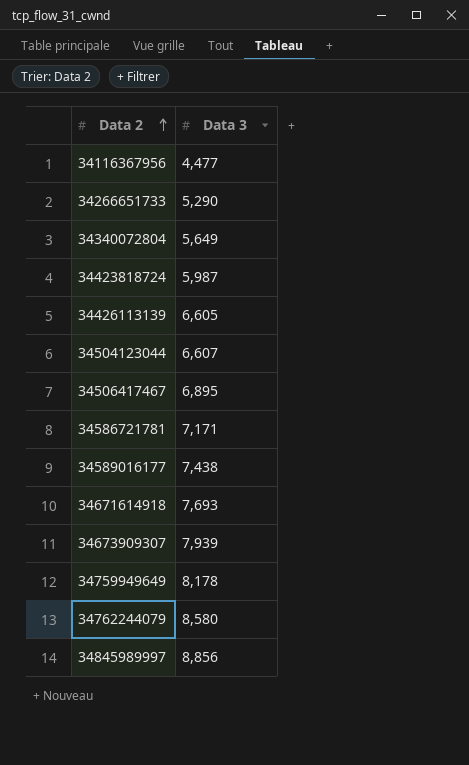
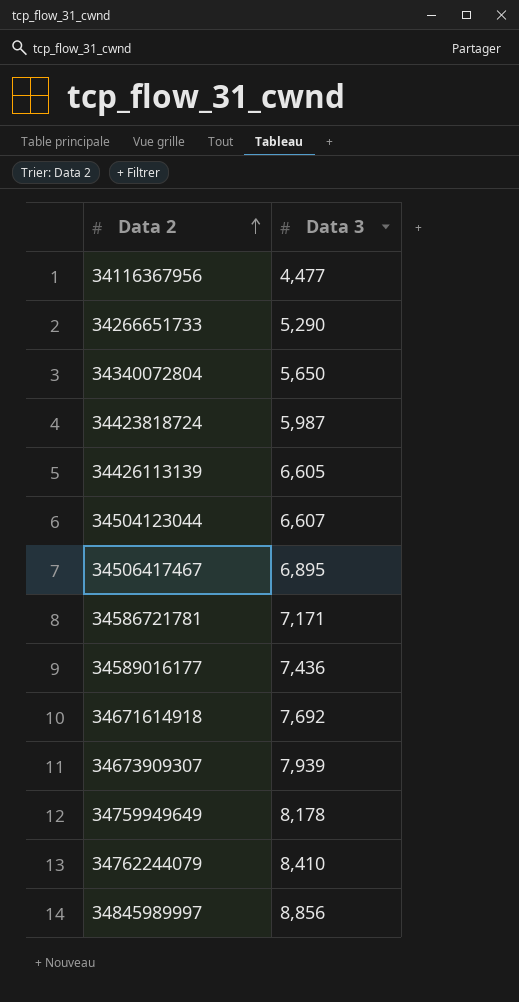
34340072804 | Data 3: 5,649 -> 5,650
34589016177 | Data 3: 7,438 -> 7,436
34671614918 | Data 3: 7,693 -> 7,692
34762244079 | Data 3: 8,580 -> 8,410

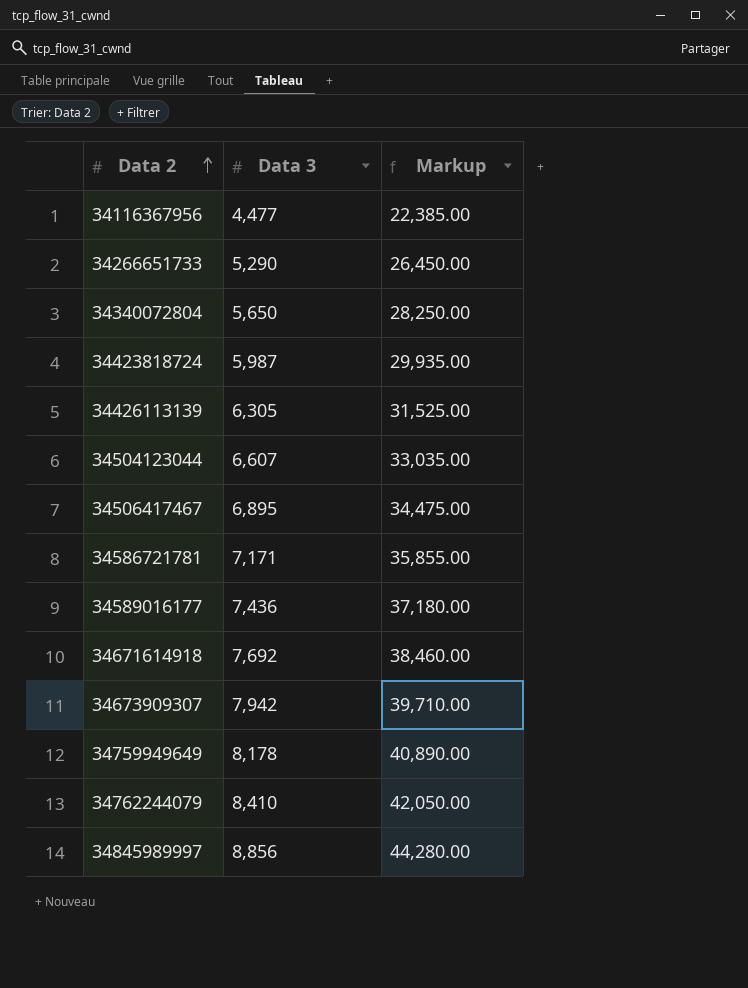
column Markup | formula: none -> [Data 3] * 5
34426113139 | Data 3: 6,605 -> 6,305
34673909307 | Data 3: 7,939 -> 7,942

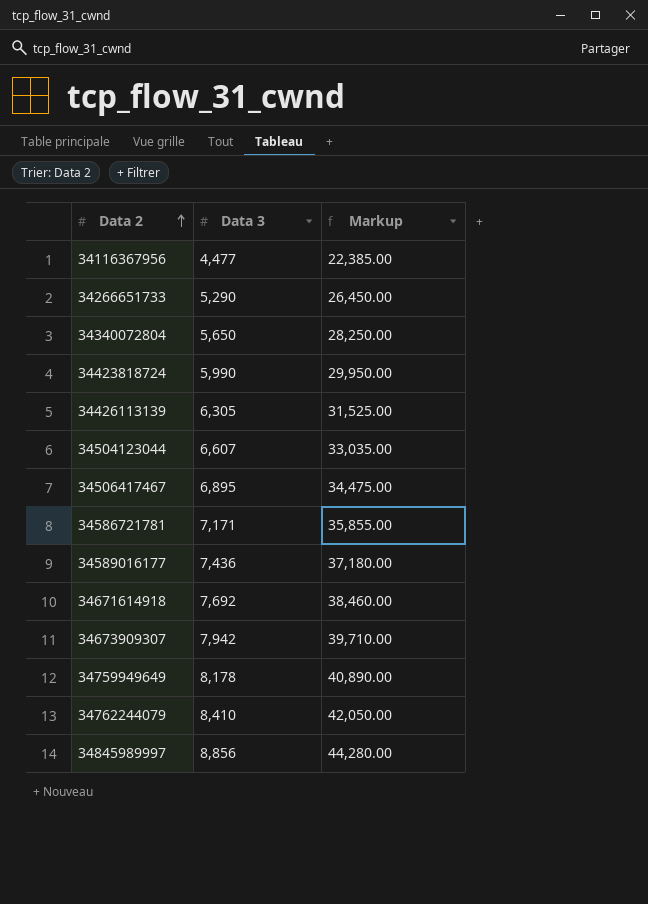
34423818724 | Data 3: 5,987 -> 5,990
34423818724 | Markup: 29,935.00 -> 29,950.00

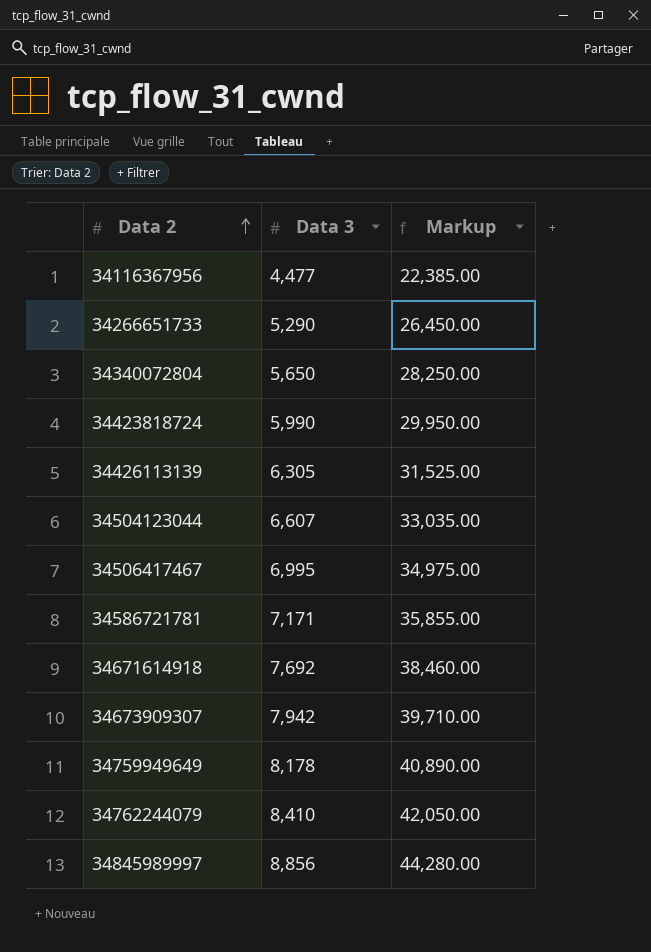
row 34589016177: 7,436 | 37,180.00 -> none
34506417467 | Data 3: 6,895 -> 6,995
34506417467 | Markup: 34,475.00 -> 34,975.00

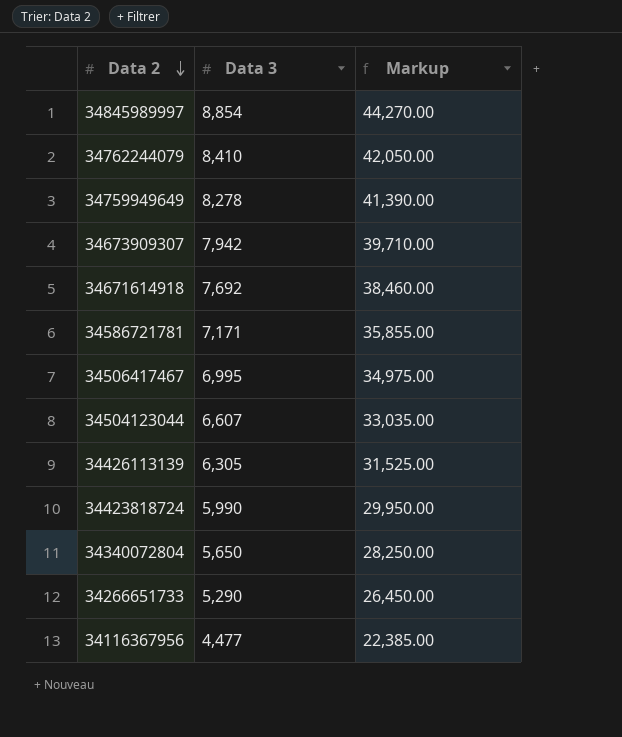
row order: Data 2 ascending -> Data 2 descending
34845989997 | Data 3: 8,856 -> 8,854
34845989997 | Markup: 44,280.00 -> 44,270.00
34759949649 | Data 3: 8,178 -> 8,278
34759949649 | Markup: 40,890.00 -> 41,390.00

